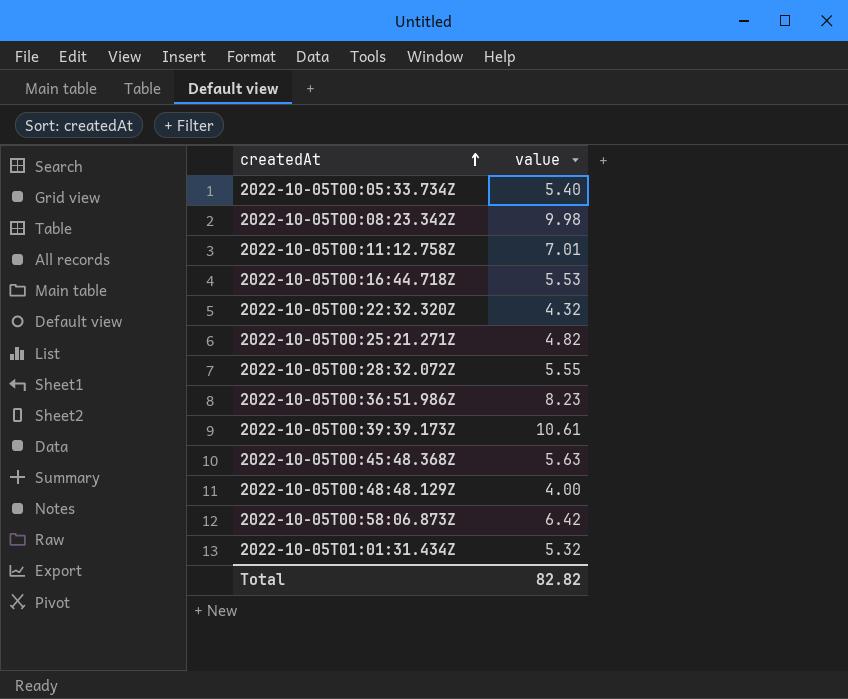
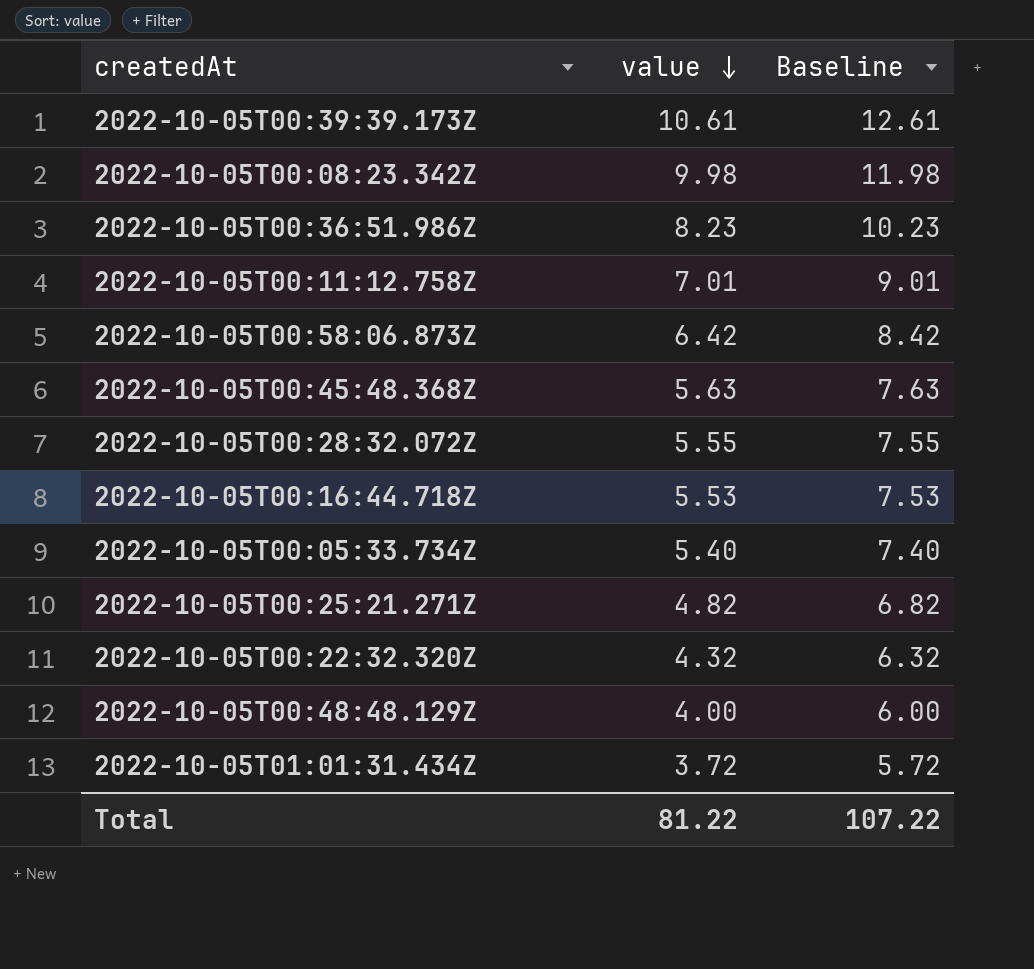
row order: createdAt ascending -> value descending
column Baseline | formula: none -> [value] + 2
2022-10-05T01:01:31.434Z | value: 5.32 -> 3.72
Total | value: 82.82 -> 81.22

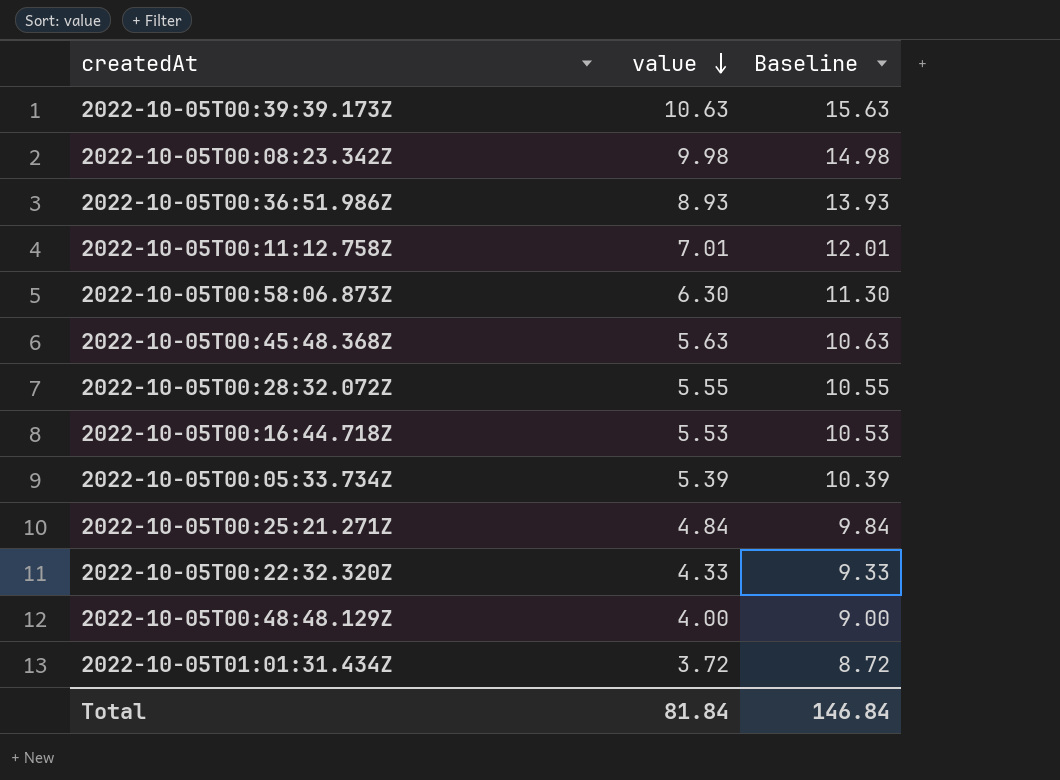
column Baseline | formula: [value] + 2 -> [value] + 5
2022-10-05T00:39:39.173Z | value: 10.61 -> 10.63
2022-10-05T00:36:51.986Z | value: 8.23 -> 8.93
2022-10-05T00:58:06.873Z | value: 6.42 -> 6.30
2022-10-05T00:05:33.734Z | value: 5.40 -> 5.39
2022-10-05T00:25:21.271Z | value: 4.82 -> 4.84
2022-10-05T00:22:32.320Z | value: 4.32 -> 4.33
Total | value: 81.22 -> 81.84
Total | Baseline: 107.22 -> 146.84

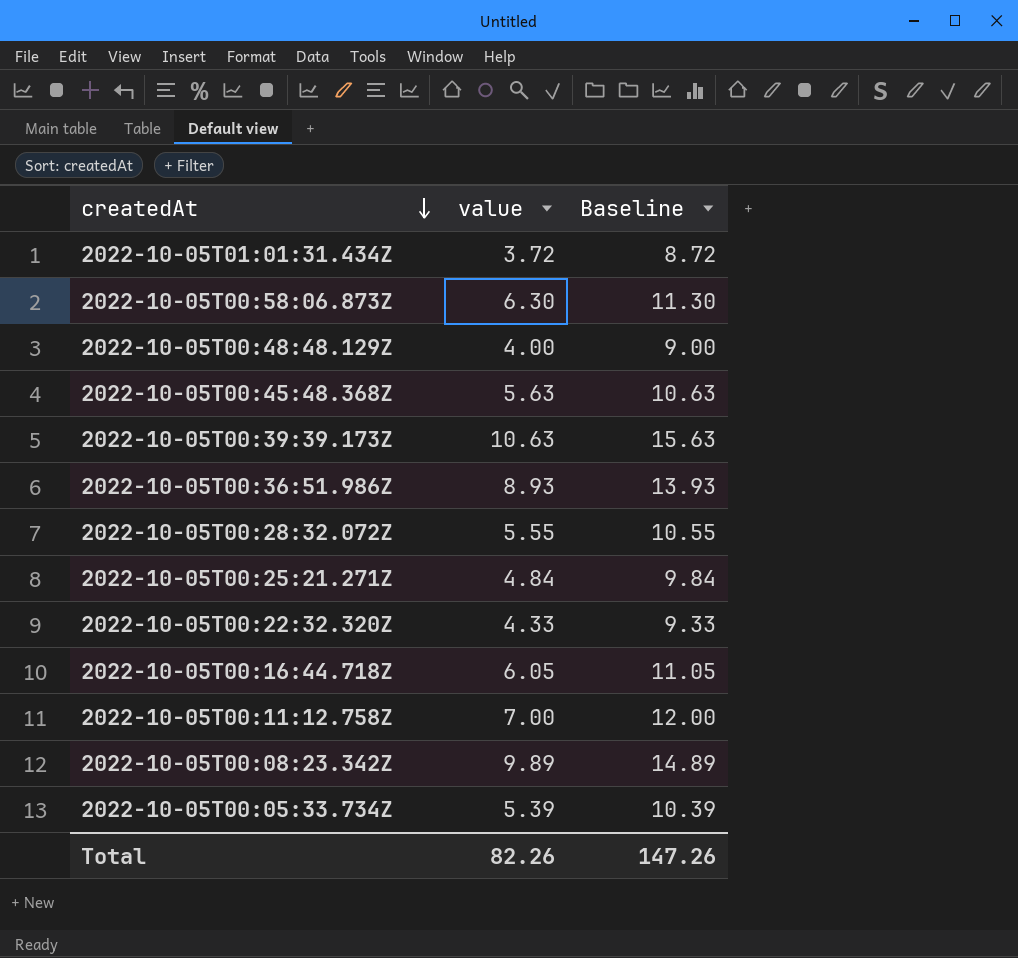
row order: value descending -> createdAt descending
2022-10-05T00:16:44.718Z | value: 5.53 -> 6.05
2022-10-05T00:16:44.718Z | Baseline: 10.53 -> 11.05
2022-10-05T00:11:12.758Z | value: 7.01 -> 7.00
2022-10-05T00:11:12.758Z | Baseline: 12.01 -> 12.00
2022-10-05T00:08:23.342Z | value: 9.98 -> 9.89
2022-10-05T00:08:23.342Z | Baseline: 14.98 -> 14.89
Total | value: 81.84 -> 82.26
Total | Baseline: 146.84 -> 147.26

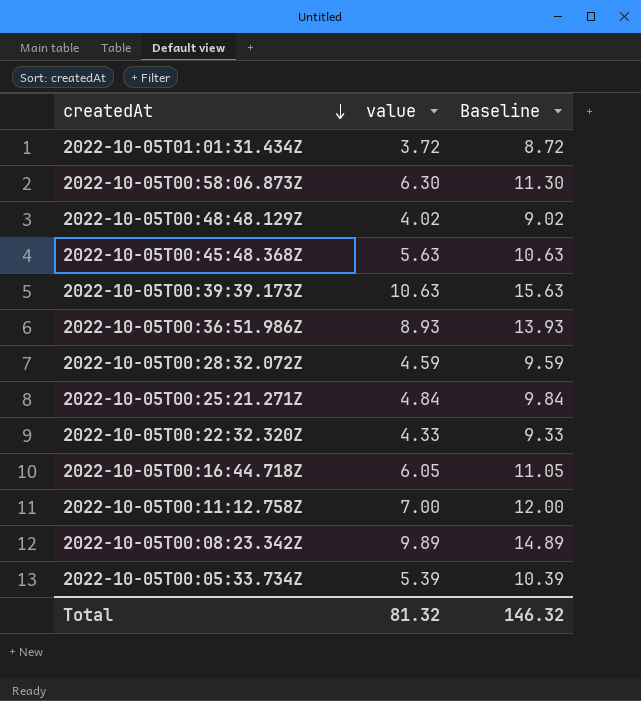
2022-10-05T00:48:48.129Z | value: 4.00 -> 4.02
2022-10-05T00:48:48.129Z | Baseline: 9.00 -> 9.02
2022-10-05T00:28:32.072Z | value: 5.55 -> 4.59
2022-10-05T00:28:32.072Z | Baseline: 10.55 -> 9.59
Total | value: 82.26 -> 81.32
Total | Baseline: 147.26 -> 146.32

